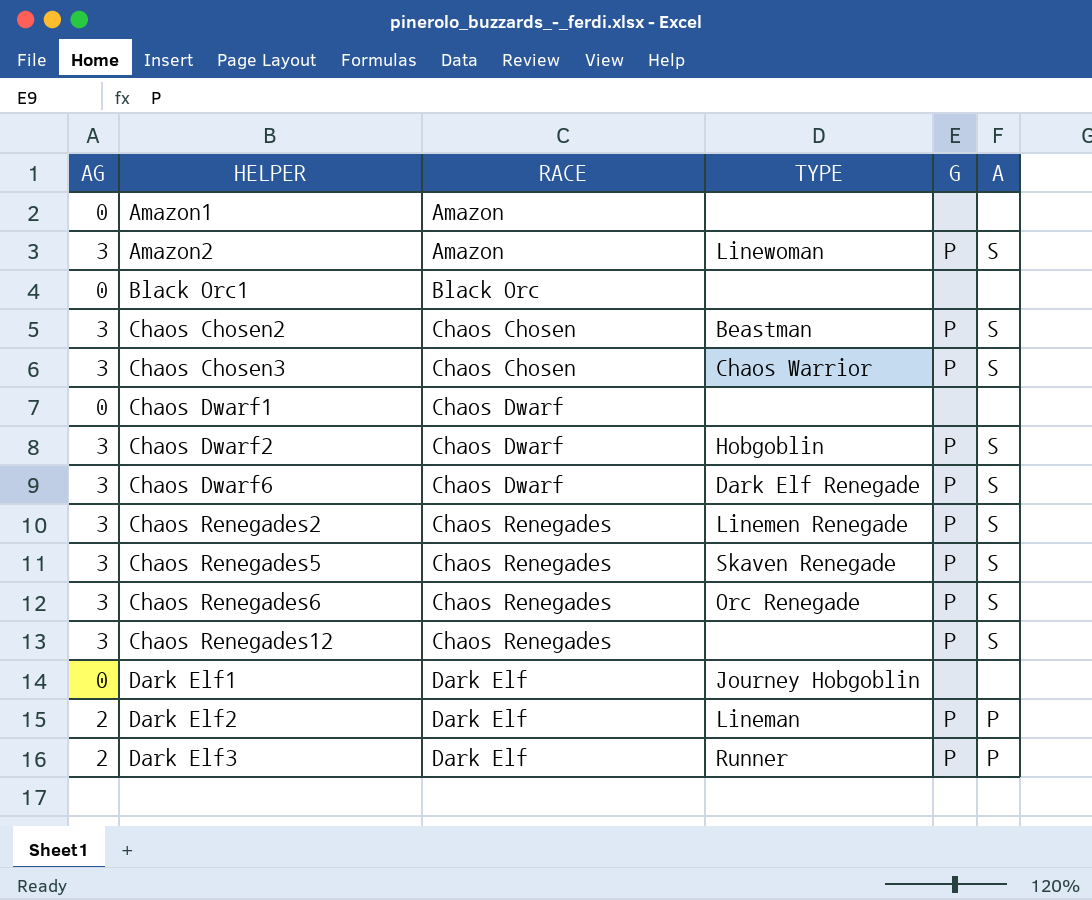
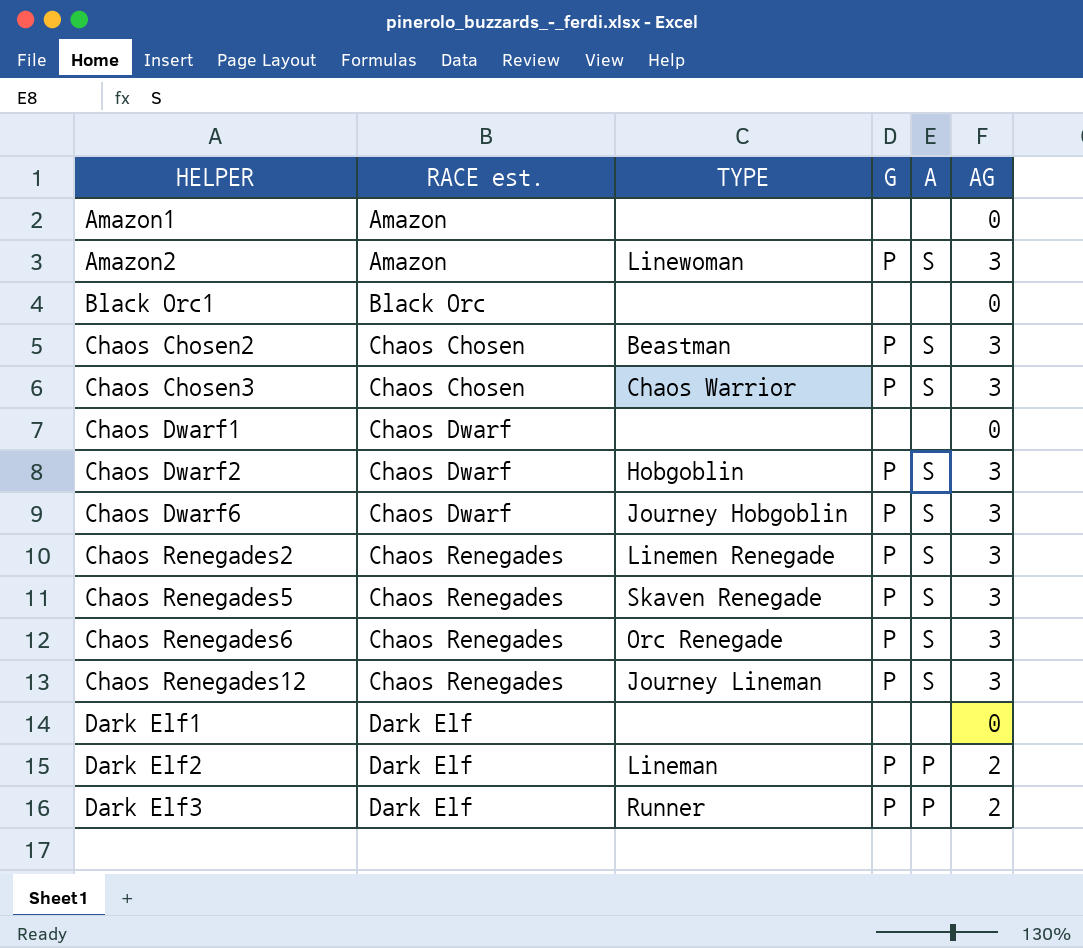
column name: RACE -> RACE est.
column AG | position: 1 -> 6
Chaos Dwarf6 | TYPE: Dark Elf Renegade -> Journey Hobgoblin
Chaos Renegades12 | TYPE: none -> Journey Lineman
Dark Elf1 | TYPE: Journey Hobgoblin -> none

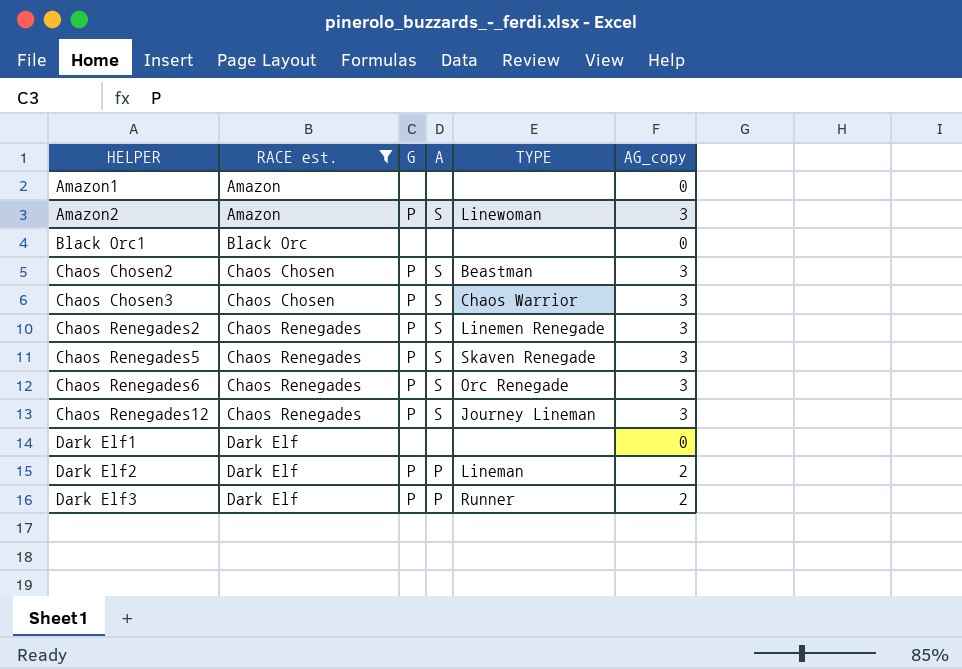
filter: none -> RACE est. != Chaos Dwarf
column TYPE | position: 3 -> 5
column name: AG -> AG_copy

